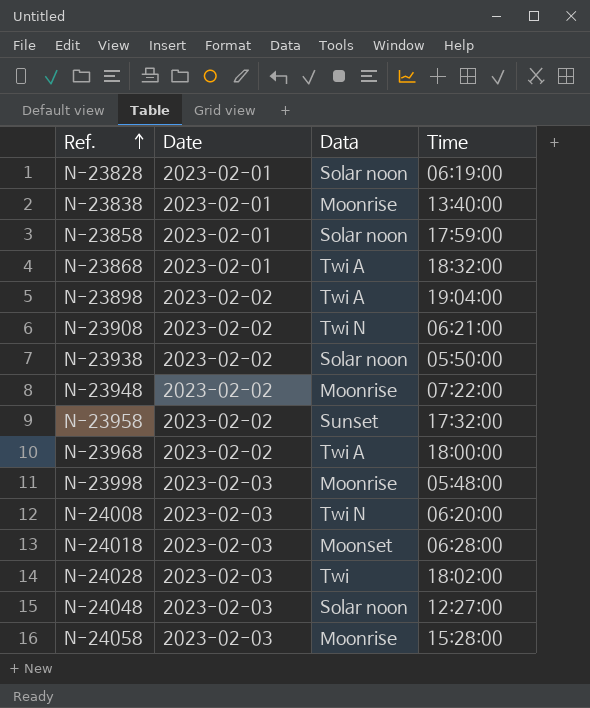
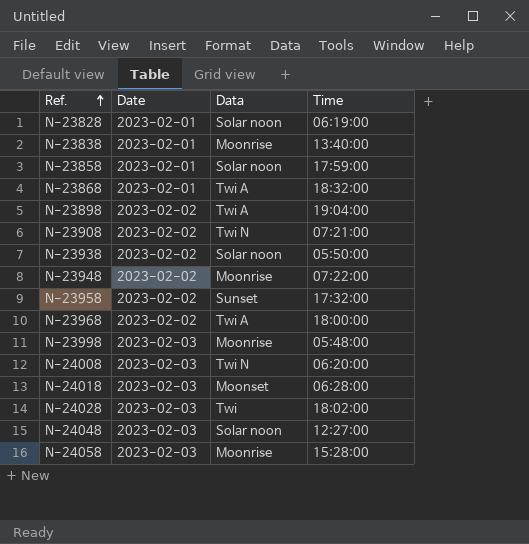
N-23908 | Time: 06:21:00 -> 07:21:00

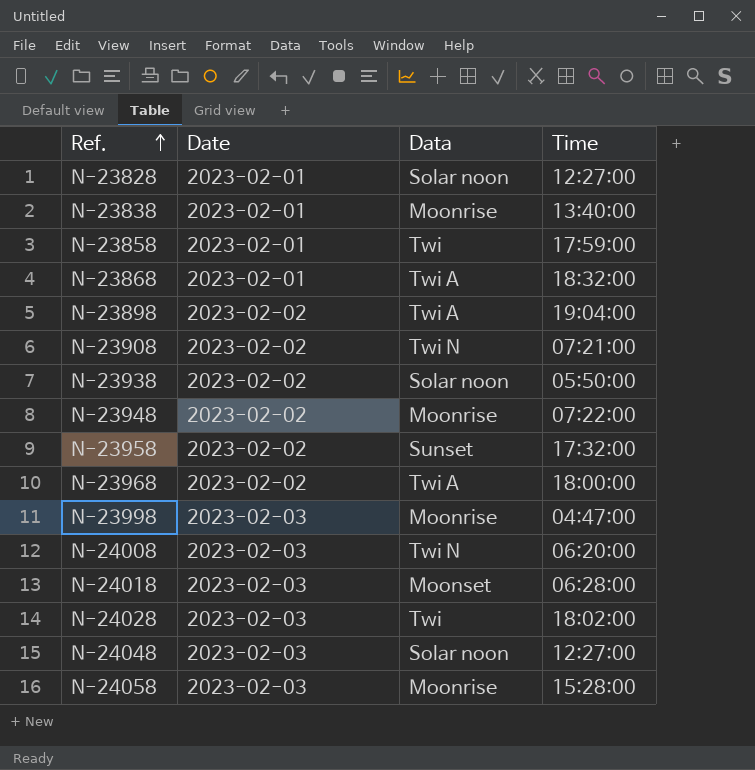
N-23828 | Time: 06:19:00 -> 12:27:00
N-23858 | Data: Solar noon -> Twi
N-23998 | Time: 05:48:00 -> 04:47:00

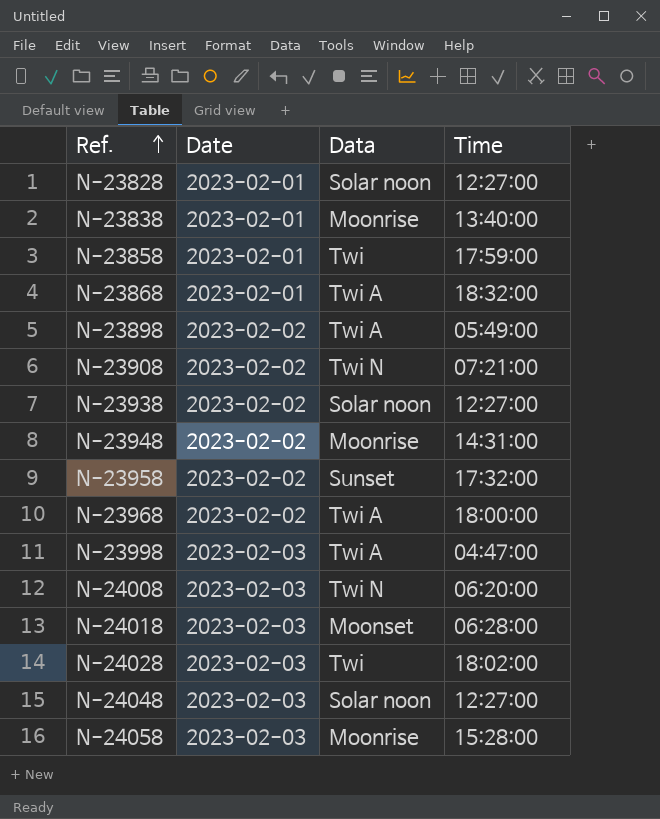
N-23898 | Time: 19:04:00 -> 05:49:00
N-23938 | Time: 05:50:00 -> 12:27:00
N-23948 | Time: 07:22:00 -> 14:31:00
N-23998 | Data: Moonrise -> Twi A

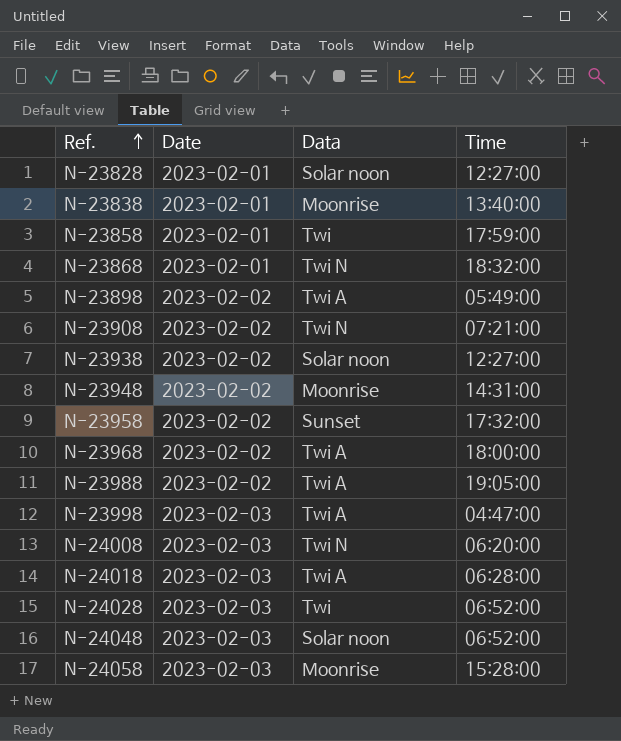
N-23868 | Data: Twi A -> Twi N
row N-23988: none -> 2023-02-02 | Twi A | 19:05:00
N-24018 | Data: Moonset -> Twi A
N-24028 | Time: 18:02:00 -> 06:52:00
N-24048 | Time: 12:27:00 -> 06:52:00

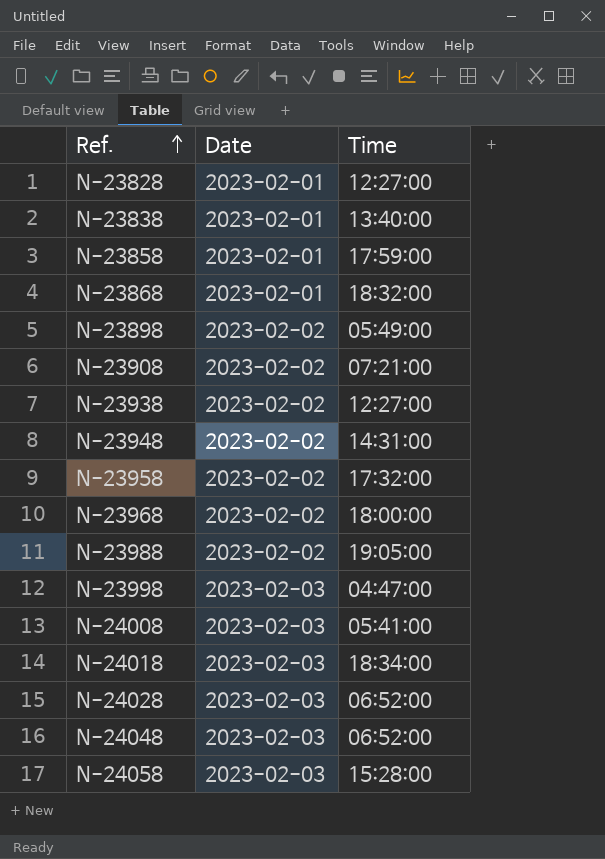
column Data | position: 3 -> none
N-24008 | Time: 06:20:00 -> 05:41:00
N-24018 | Time: 06:28:00 -> 18:34:00

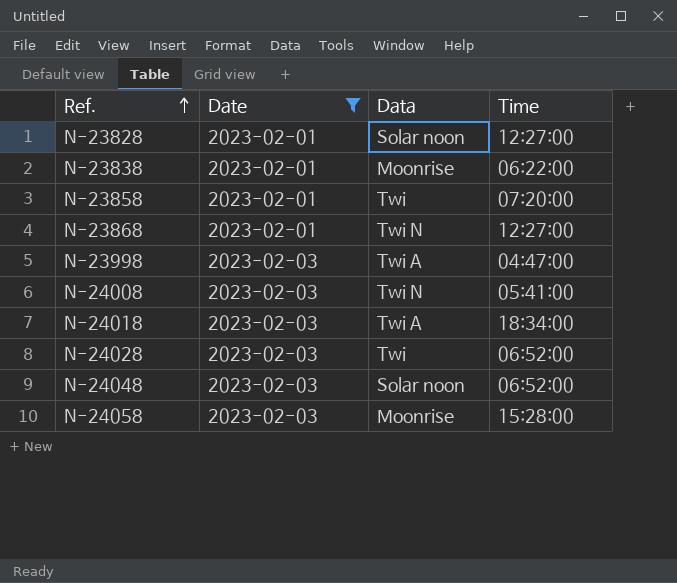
filter: none -> Date != 2023-02-02
column Data | position: none -> 3
N-23838 | Time: 13:40:00 -> 06:22:00
N-23858 | Time: 17:59:00 -> 07:20:00
N-23868 | Time: 18:32:00 -> 12:27:00

